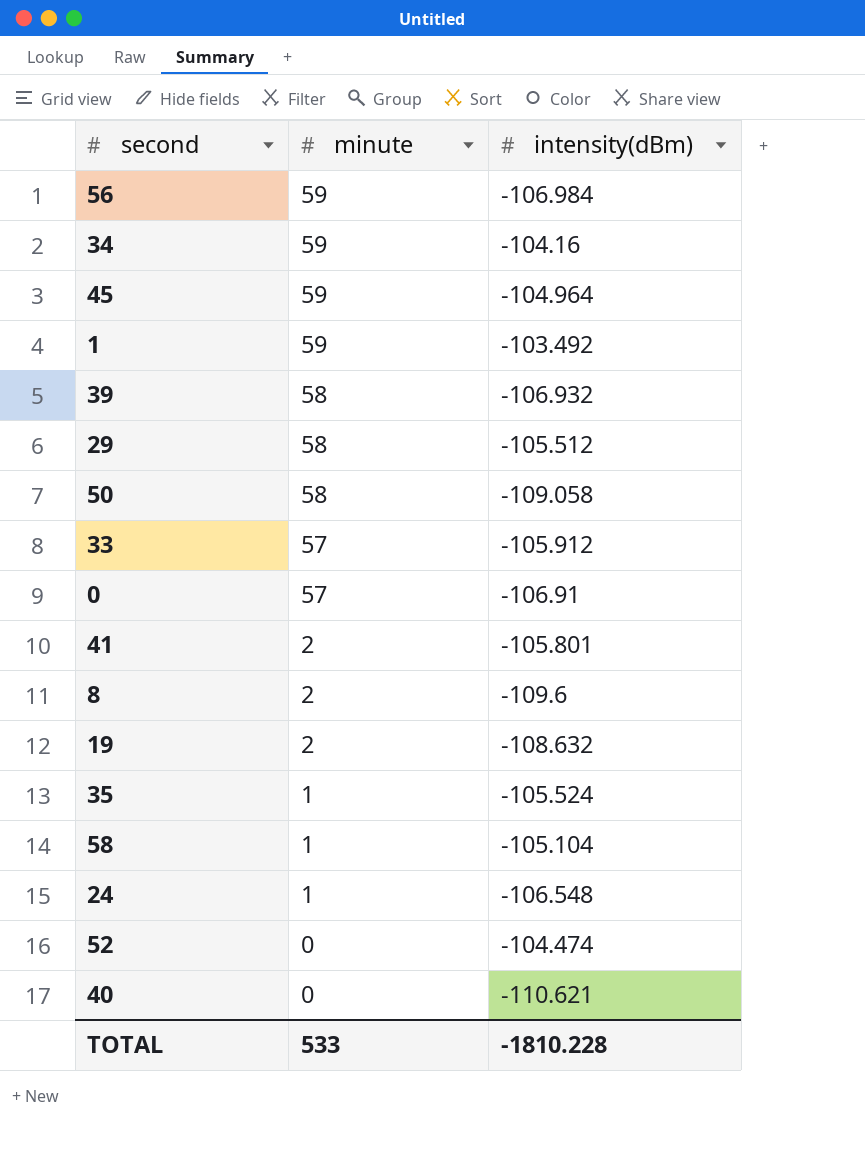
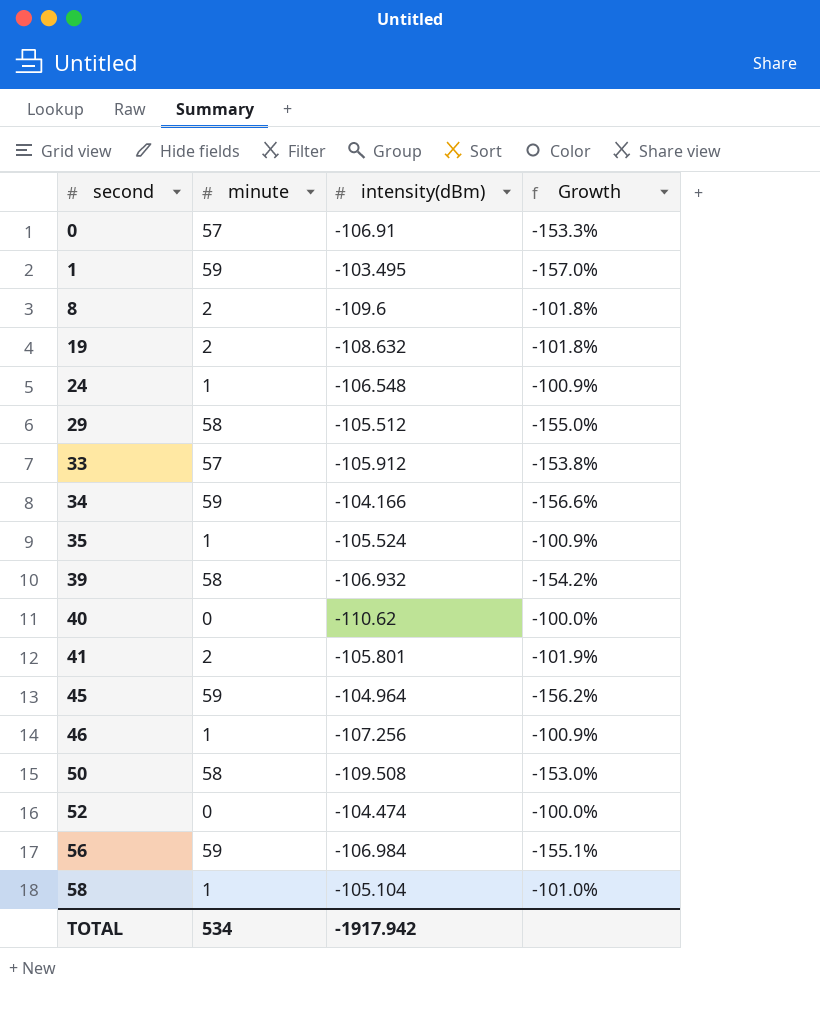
row order: minute descending -> second ascending
column Growth | formula: none -> ([minute] - [intensity(dBm)]) / [intensity(dBm)]
1 | intensity(dBm): -103.492 -> -103.495
34 | intensity(dBm): -104.16 -> -104.166
40 | intensity(dBm): -110.621 -> -110.62
row 46: none -> 1 | -107.256 | -100.9%
50 | intensity(dBm): -109.058 -> -109.508
TOTAL | minute: 533 -> 534
TOTAL | intensity(dBm): -1810.228 -> -1917.942

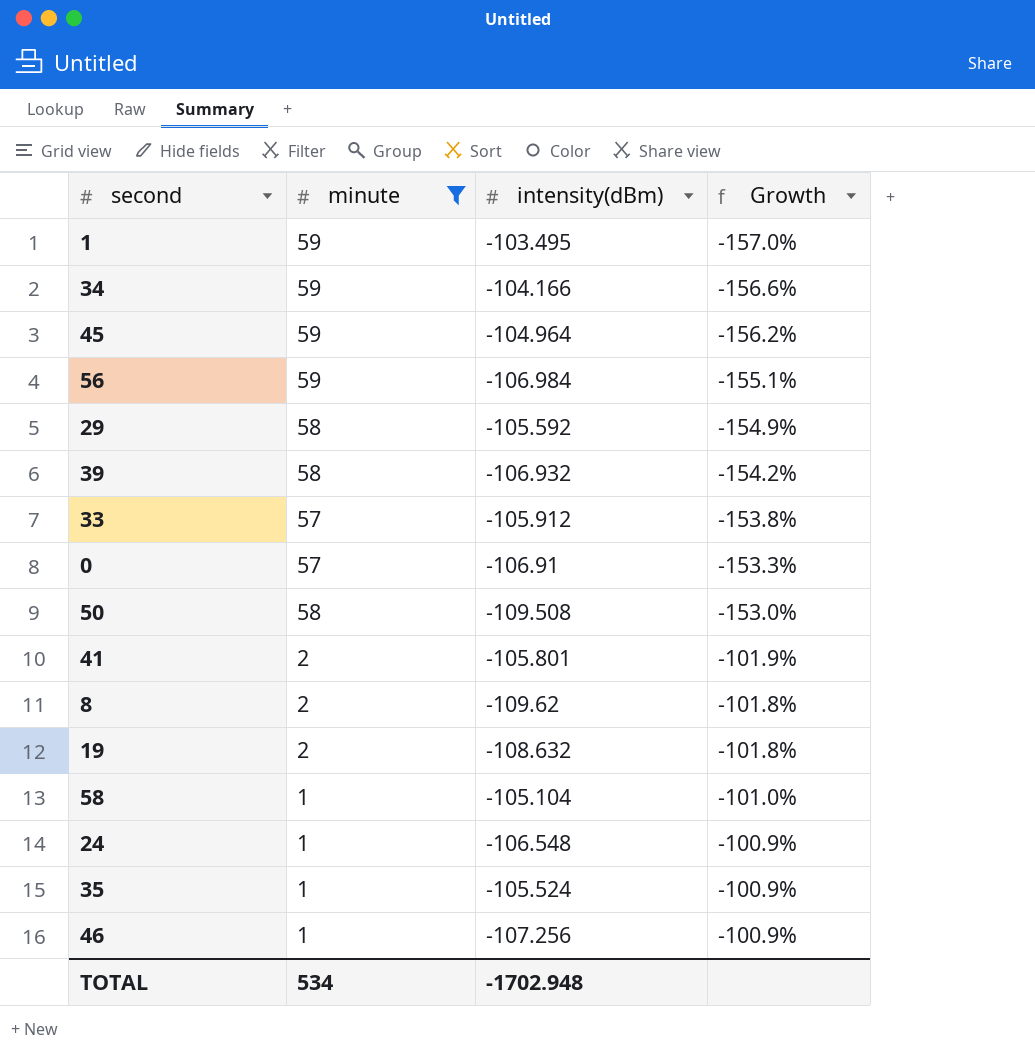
filter: none -> minute != 0
row order: second ascending -> Growth ascending
29 | intensity(dBm): -105.512 -> -105.592
29 | Growth: -155.0% -> -154.9%
8 | intensity(dBm): -109.6 -> -109.62
TOTAL | intensity(dBm): -1917.942 -> -1702.948

